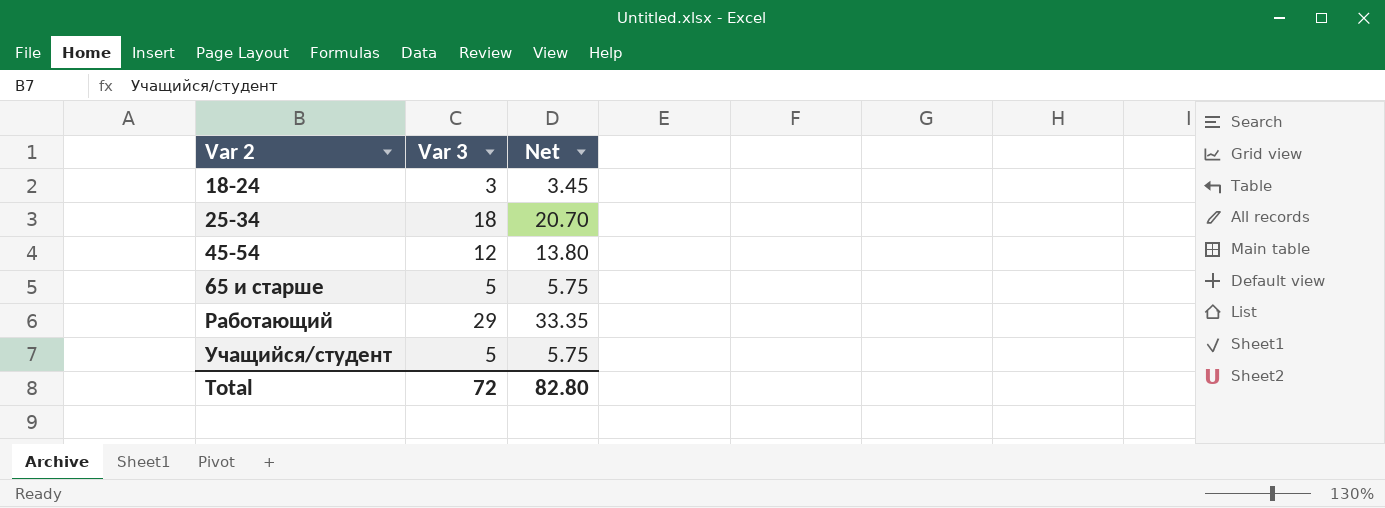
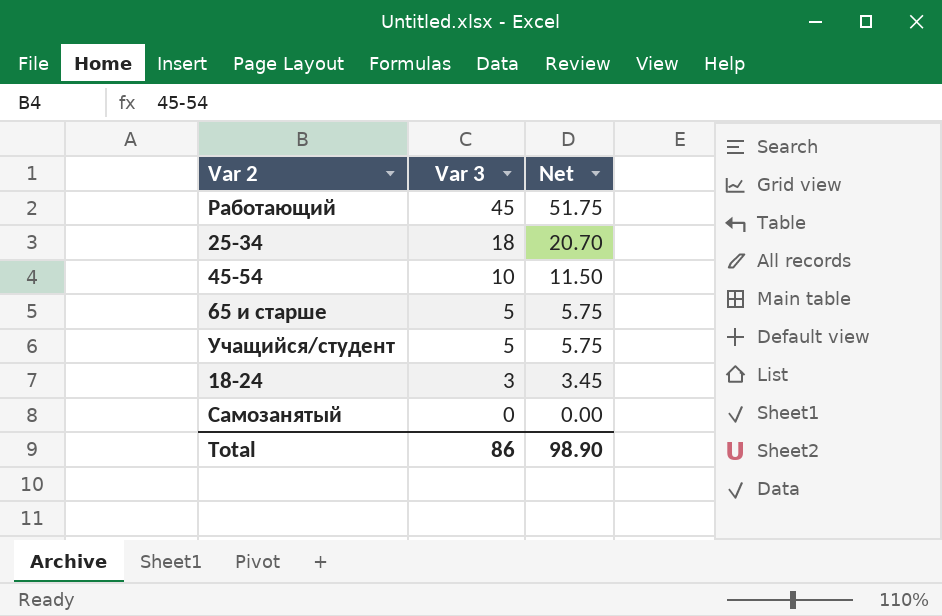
row order: Var 2 ascending -> Var 3 descending
Работающий | Var 3: 29 -> 45
Работающий | Net: 33.35 -> 51.75
45-54 | Var 3: 12 -> 10
45-54 | Net: 13.80 -> 11.50
row Самозанятый: none -> 0 | 0.00
Total | Var 3: 72 -> 86
Total | Net: 82.80 -> 98.90

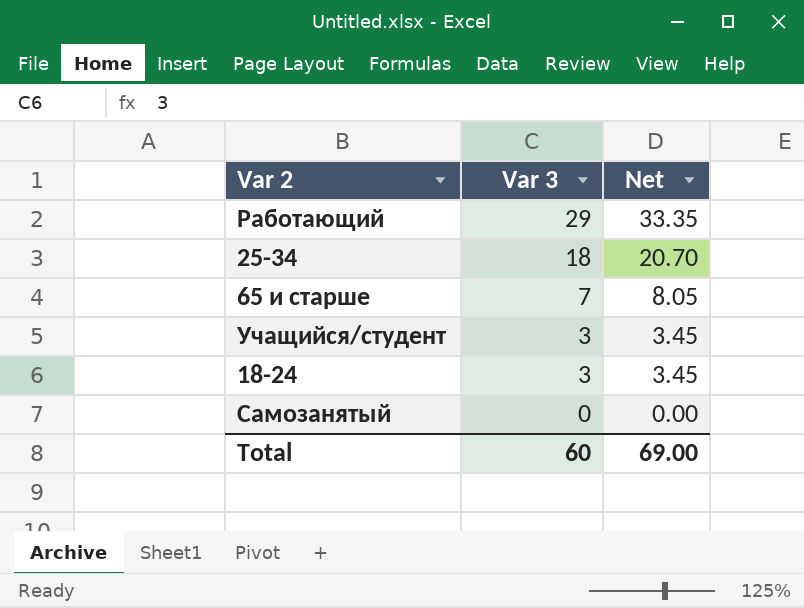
row 45-54: 10 | 11.50 -> none
Работающий | Var 3: 45 -> 29
Работающий | Net: 51.75 -> 33.35
65 и старше | Var 3: 5 -> 7
65 и старше | Net: 5.75 -> 8.05
Учащийся/студент | Var 3: 5 -> 3
Учащийся/студент | Net: 5.75 -> 3.45
Total | Var 3: 86 -> 60
Total | Net: 98.90 -> 69.00

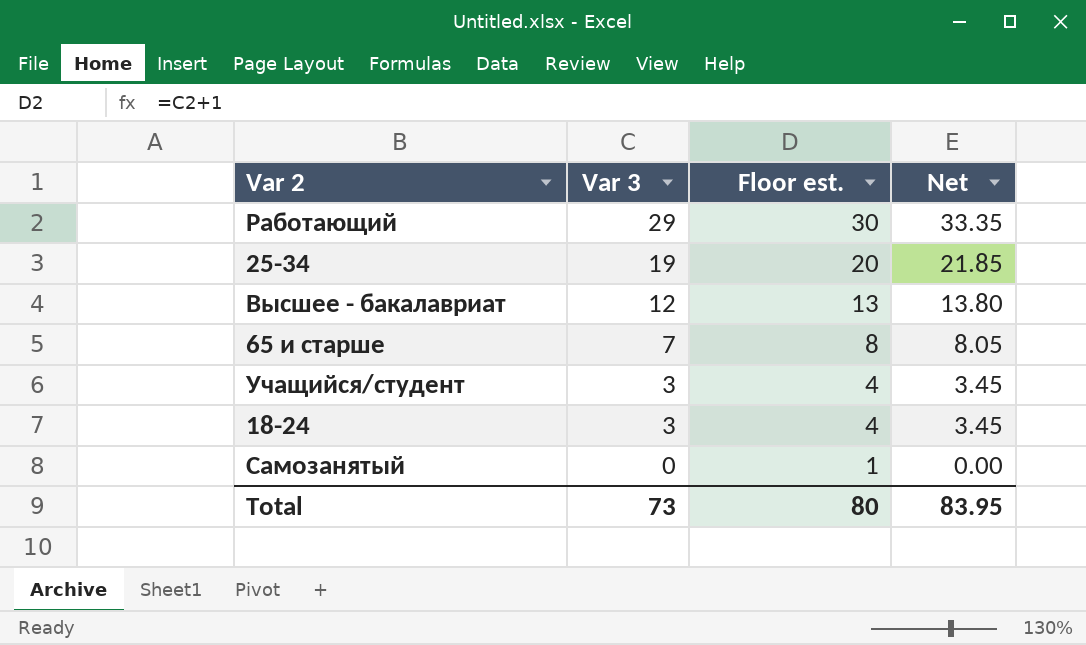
column Floor est. | formula: none -> [Var 3] + 1
25-34 | Var 3: 18 -> 19
25-34 | Net: 20.70 -> 21.85
row Высшее - бакалавриат: none -> 12 | 13 | 13.80
Total | Var 3: 60 -> 73
Total | Net: 69.00 -> 83.95

